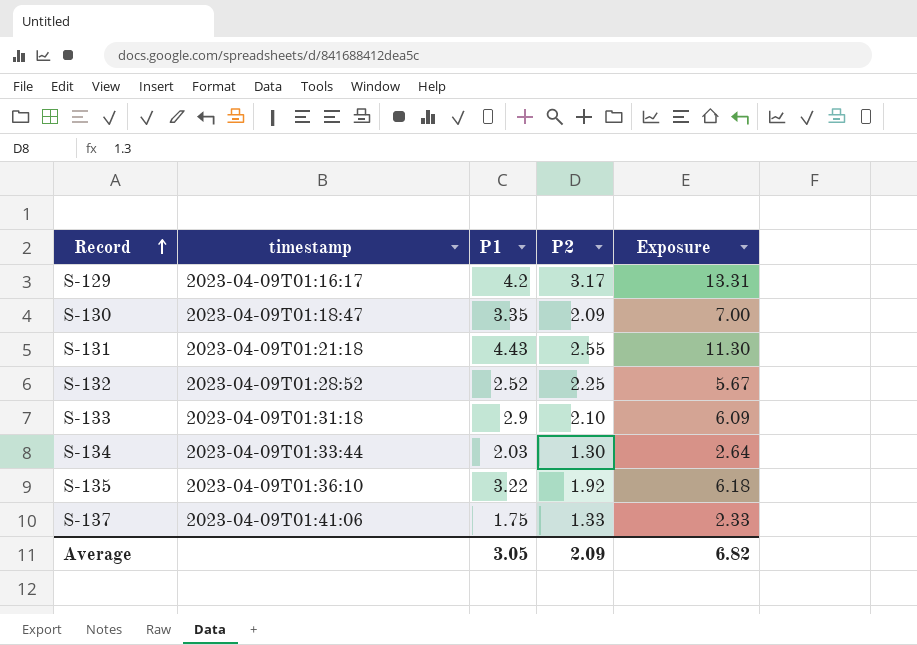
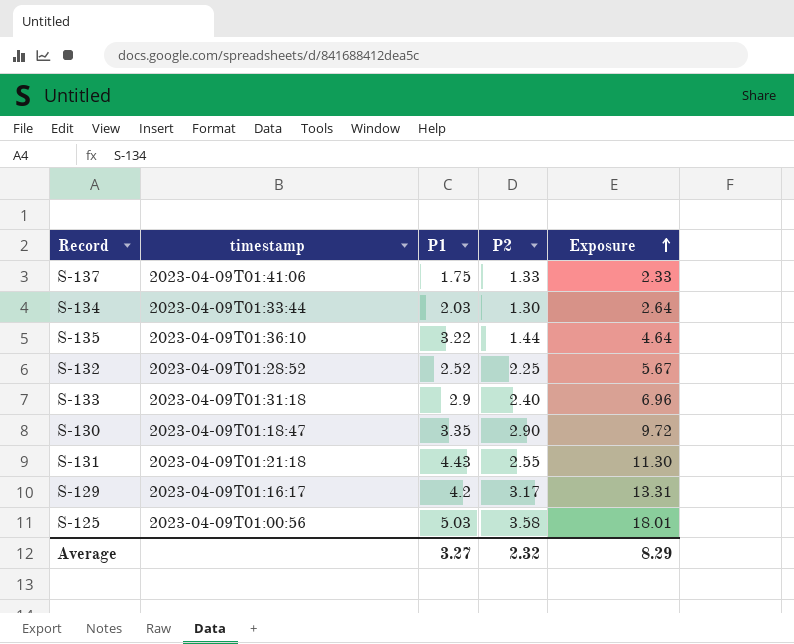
row order: Record ascending -> Exposure ascending
S-135 | P2: 1.92 -> 1.44
S-135 | Exposure: 6.18 -> 4.64
S-133 | P2: 2.10 -> 2.40
S-133 | Exposure: 6.09 -> 6.96
S-130 | P2: 2.09 -> 2.90
S-130 | Exposure: 7.00 -> 9.72
row S-125: none -> 2023-04-09T01:00:56 | 5.03 | 3.58 | 18.01
Average | P1: 3.05 -> 3.27
Average | P2: 2.09 -> 2.32
Average | Exposure: 6.82 -> 8.29

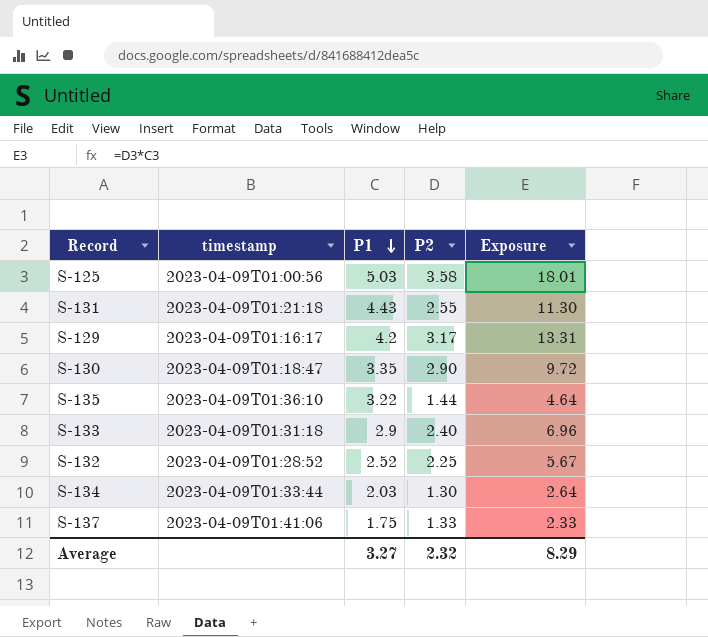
row order: Exposure ascending -> P1 descending

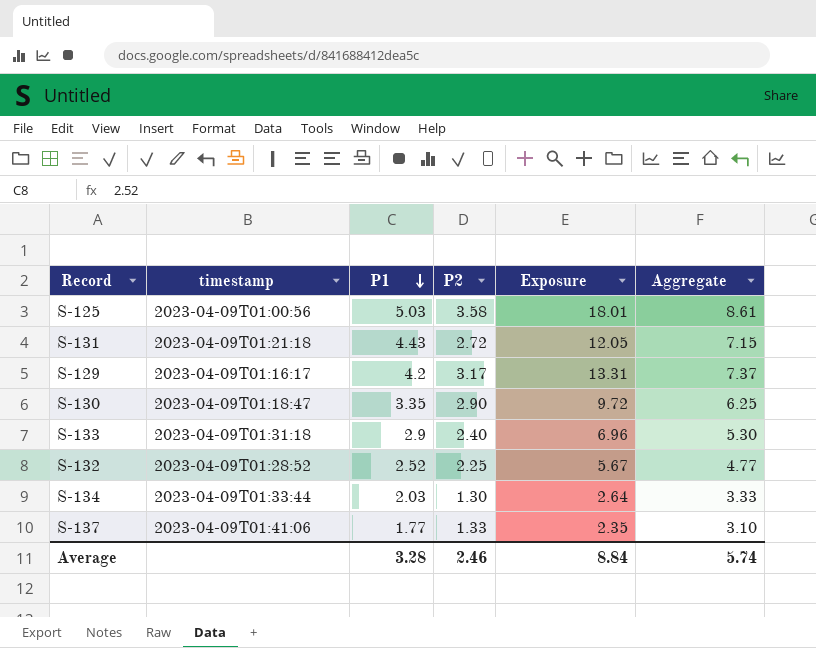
column Aggregate | formula: none -> [P1] + [P2]
row S-135: 2023-04-09T01:36:10 | 3.22 | 1.44 | 4.64 -> none
S-131 | P2: 2.55 -> 2.72
S-131 | Exposure: 11.30 -> 12.05
S-137 | P1: 1.75 -> 1.77
S-137 | Exposure: 2.33 -> 2.35
Average | P1: 3.27 -> 3.28
Average | P2: 2.32 -> 2.46
Average | Exposure: 8.29 -> 8.84

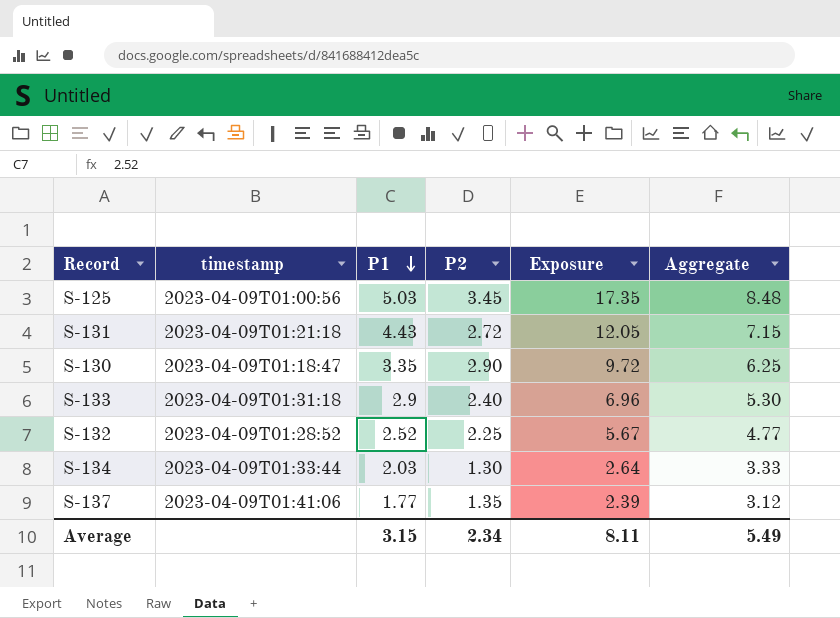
row S-129: 2023-04-09T01:16:17 | 4.2 | 3.17 | 13.31 | 7.37 -> none
S-125 | P2: 3.58 -> 3.45
S-125 | Exposure: 18.01 -> 17.35
S-125 | Aggregate: 8.61 -> 8.48
S-137 | P2: 1.33 -> 1.35
S-137 | Exposure: 2.35 -> 2.39
S-137 | Aggregate: 3.10 -> 3.12
Average | P1: 3.28 -> 3.15
Average | P2: 2.46 -> 2.34
Average | Exposure: 8.84 -> 8.11
Average | Aggregate: 5.74 -> 5.49

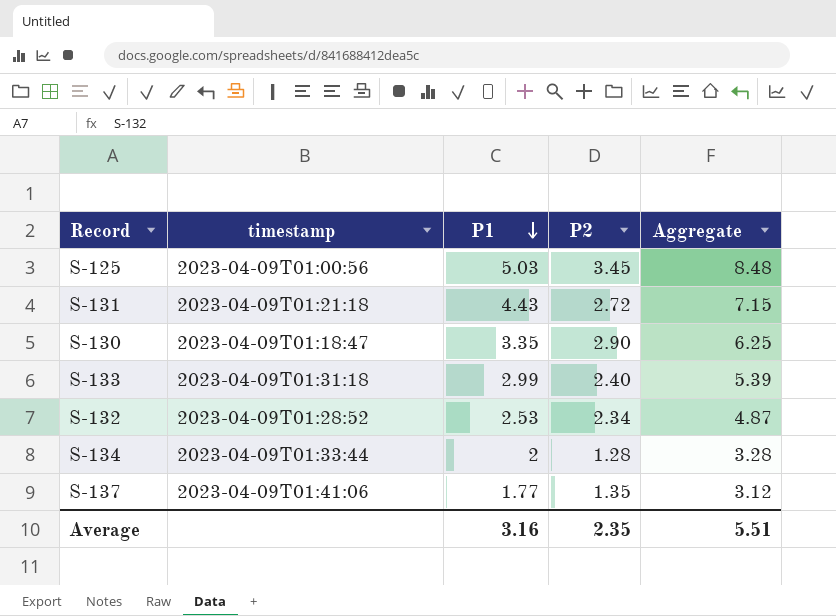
column Exposure | formula: [P1] * [P2] -> none
S-133 | P1: 2.9 -> 2.99
S-133 | Aggregate: 5.30 -> 5.39
S-132 | P1: 2.52 -> 2.53
S-132 | P2: 2.25 -> 2.34
S-132 | Aggregate: 4.77 -> 4.87
S-134 | P1: 2.03 -> 2
S-134 | P2: 1.30 -> 1.28
S-134 | Aggregate: 3.33 -> 3.28
Average | P1: 3.15 -> 3.16
Average | P2: 2.34 -> 2.35
Average | Aggregate: 5.49 -> 5.51

